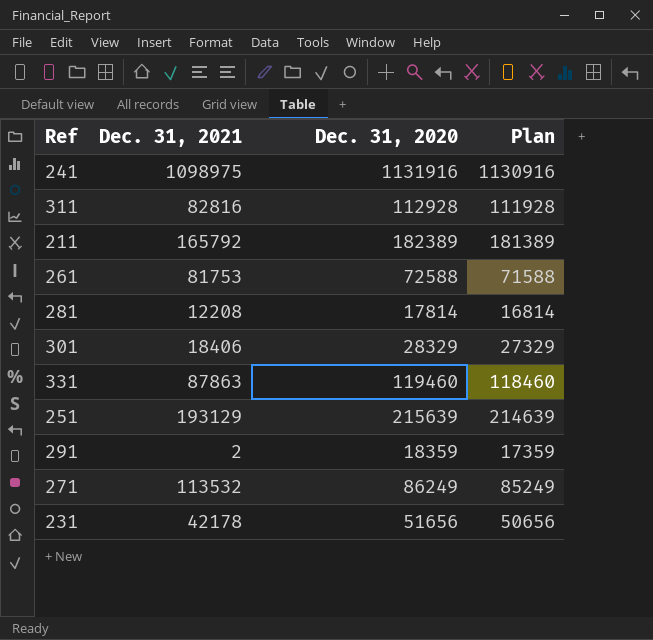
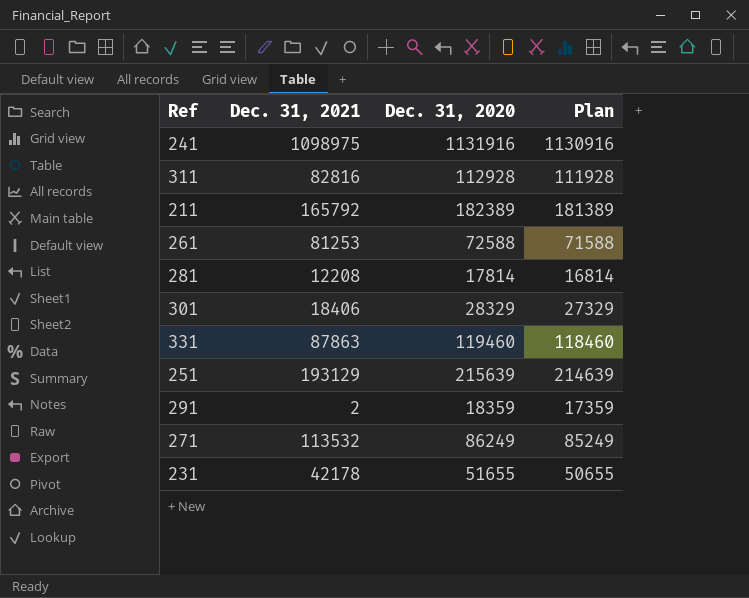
261 | Dec. 31, 2021: 81753 -> 81253
231 | Dec. 31, 2020: 51656 -> 51655
231 | Plan: 50656 -> 50655

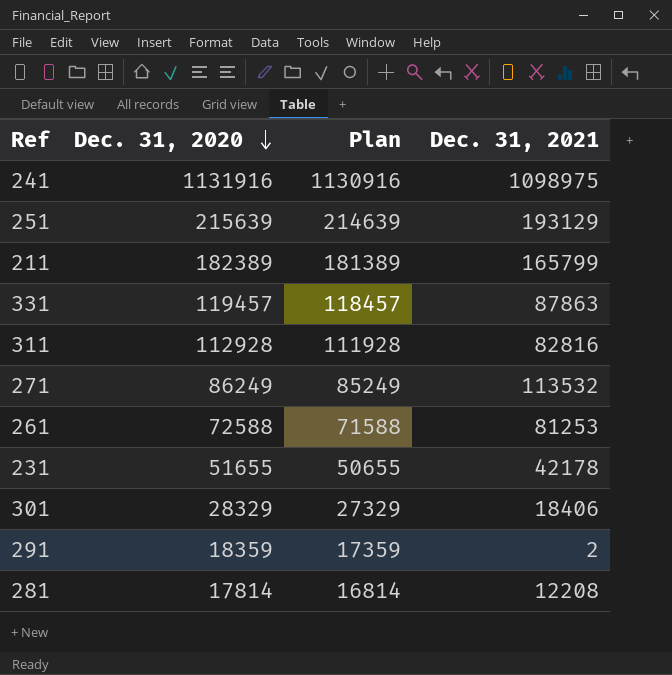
row order: none -> Dec. 31, 2020 descending
column Dec. 31, 2021 | position: 2 -> 4
211 | Dec. 31, 2021: 165792 -> 165799
331 | Dec. 31, 2020: 119460 -> 119457
331 | Plan: 118460 -> 118457

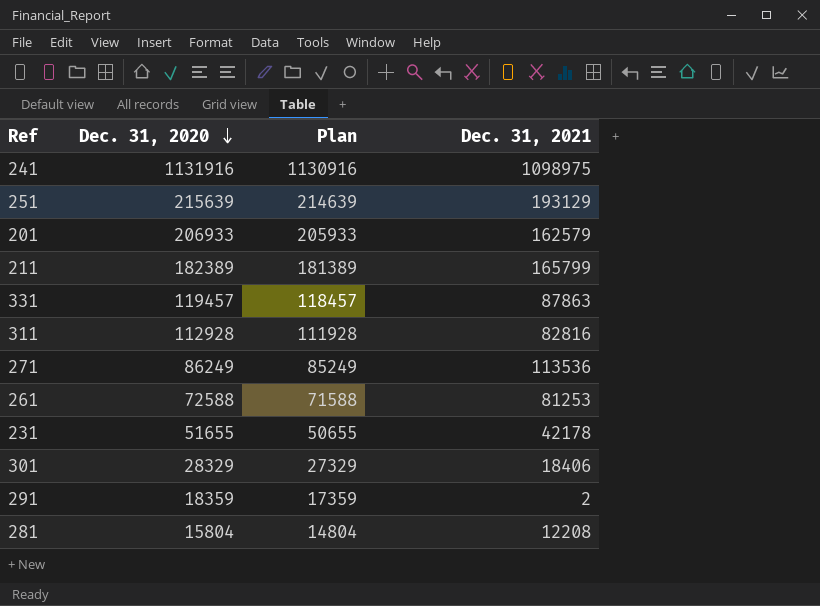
row 201: none -> 206933 | 205933 | 162579
271 | Dec. 31, 2021: 113532 -> 113536
281 | Dec. 31, 2020: 17814 -> 15804
281 | Plan: 16814 -> 14804

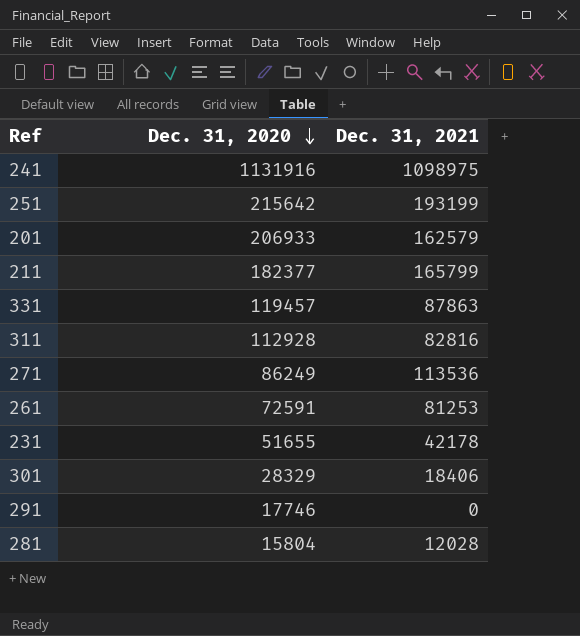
column Plan | formula: [Dec. 31, 2020] - 1000 -> none
251 | Dec. 31, 2020: 215639 -> 215642
251 | Dec. 31, 2021: 193129 -> 193199
211 | Dec. 31, 2020: 182389 -> 182377
261 | Dec. 31, 2020: 72588 -> 72591
291 | Dec. 31, 2020: 18359 -> 17746
291 | Dec. 31, 2021: 2 -> 0
281 | Dec. 31, 2021: 12208 -> 12028

